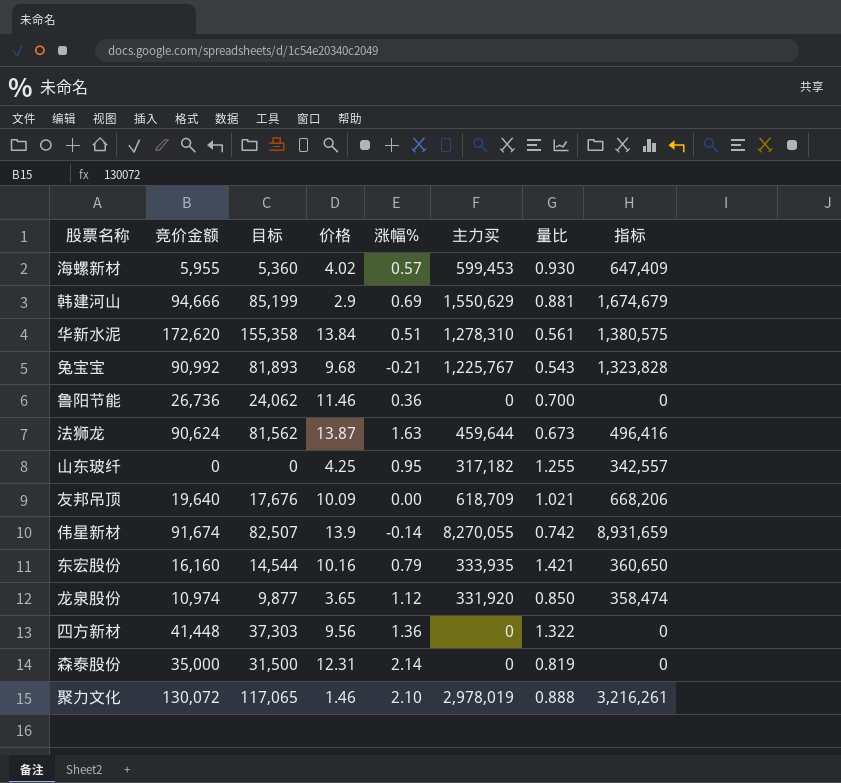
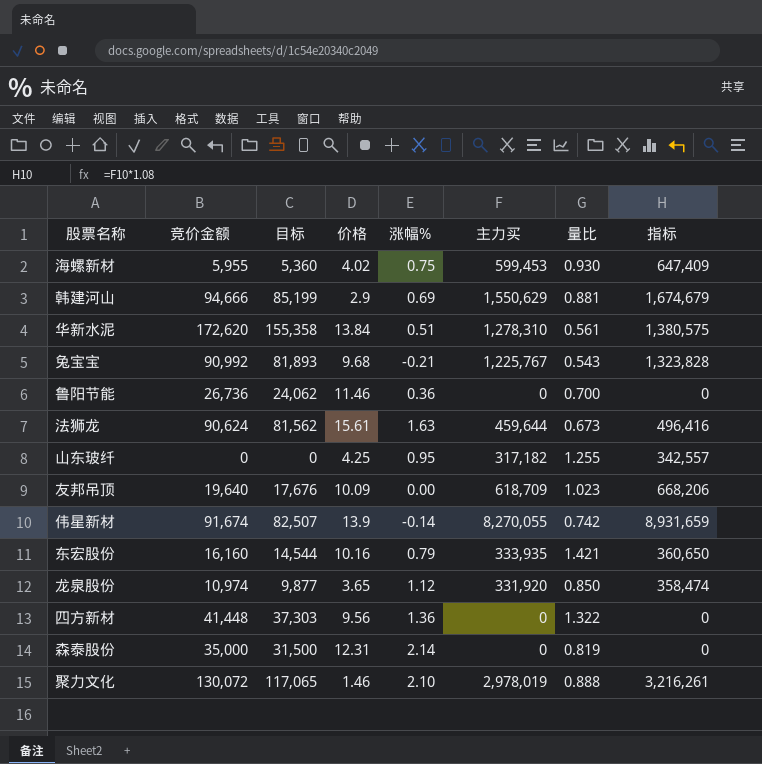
海螺新材 | 涨幅%: 0.57 -> 0.75
法狮龙 | 价格: 13.87 -> 15.61
友邦吊顶 | 量比: 1.021 -> 1.023

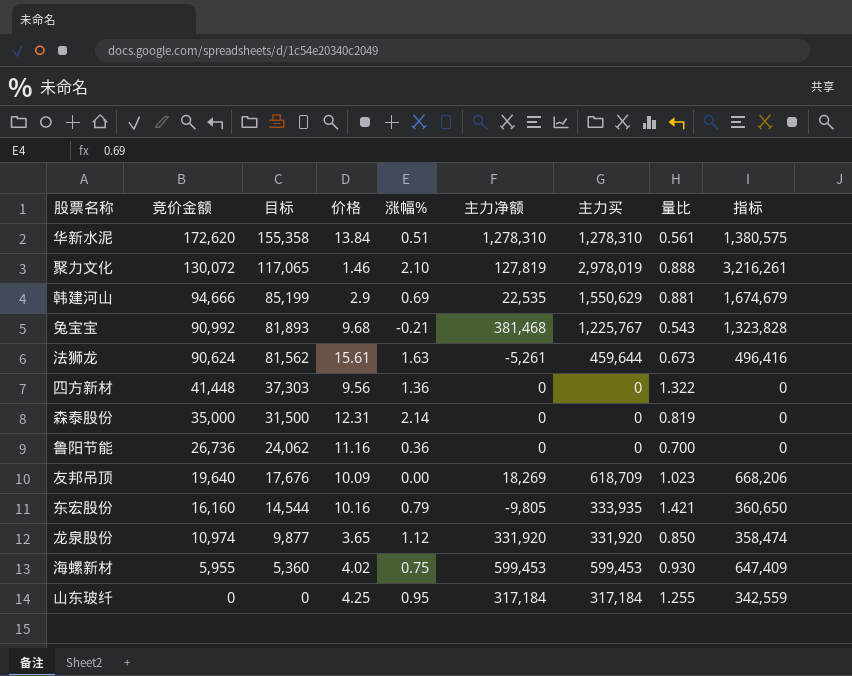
row order: none -> 竞价金额 descending
column 主力净额 | position: none -> 6
row 伟星新材: 91,674 | 82,507 | 13.9 | -0.14 | 8,270,055 | 0.742 | 8,931,659 -> none
鲁阳节能 | 价格: 11.46 -> 11.16
山东玻纤 | 主力买: 317,182 -> 317,184
山东玻纤 | 指标: 342,557 -> 342,559

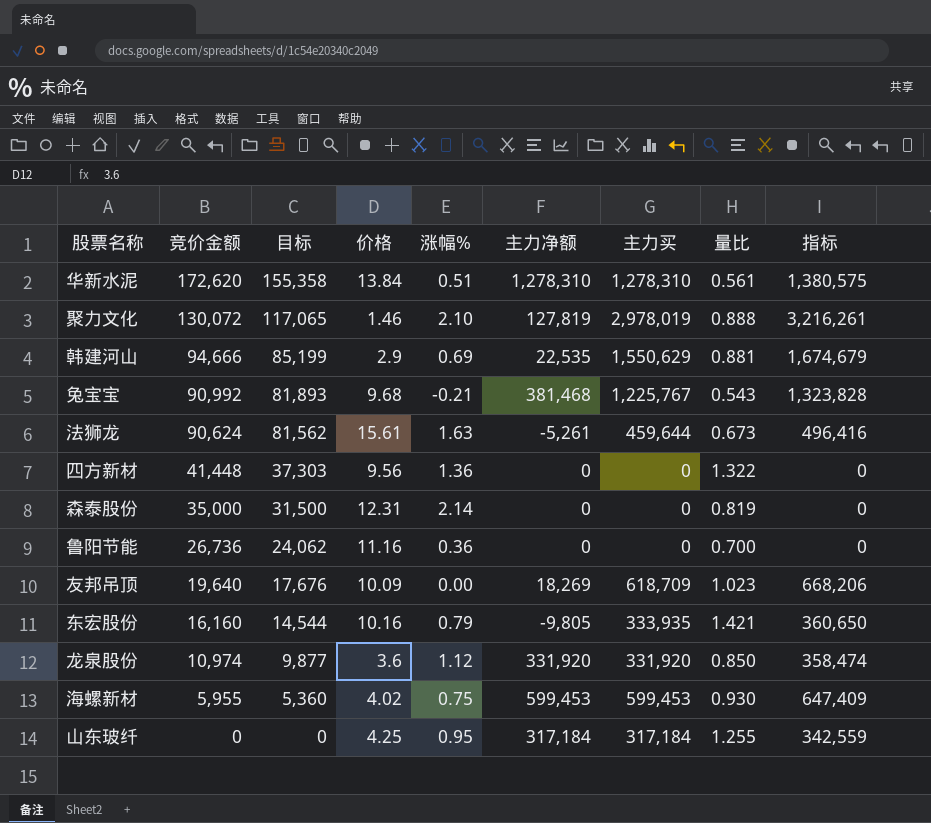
龙泉股份 | 价格: 3.65 -> 3.6

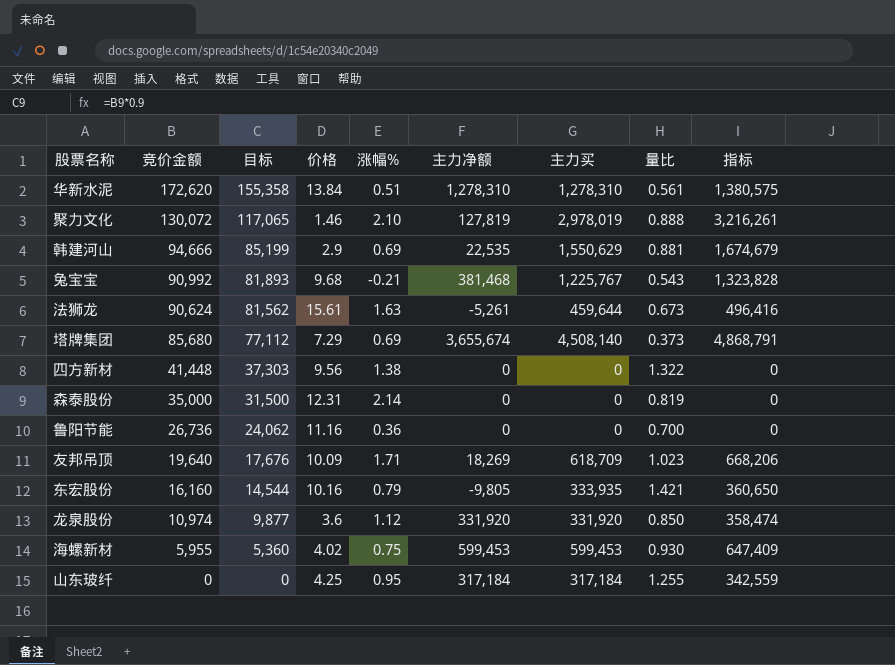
row 塔牌集团: none -> 85,680 | 77,112 | 7.29 | 0.69 | 3,655,674 | 4,508,140 | 0.373 | 4,868,791
四方新材 | 涨幅%: 1.36 -> 1.38
友邦吊顶 | 涨幅%: 0.00 -> 1.71

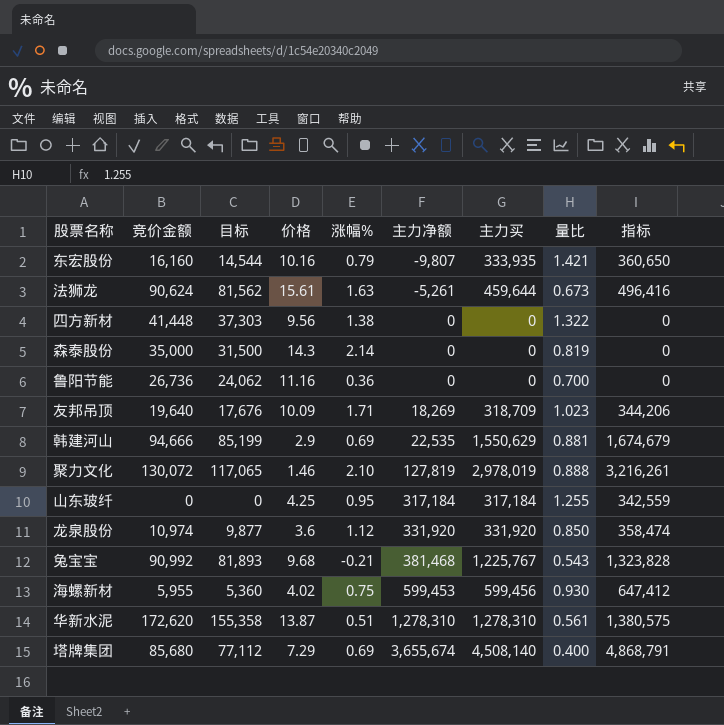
row order: 竞价金额 descending -> 主力净额 ascending
东宏股份 | 主力净额: -9,805 -> -9,807
森泰股份 | 价格: 12.31 -> 14.3
友邦吊顶 | 主力买: 618,709 -> 318,709
友邦吊顶 | 指标: 668,206 -> 344,206
海螺新材 | 主力买: 599,453 -> 599,456
海螺新材 | 指标: 647,409 -> 647,412
华新水泥 | 价格: 13.84 -> 13.87
塔牌集团 | 量比: 0.373 -> 0.400

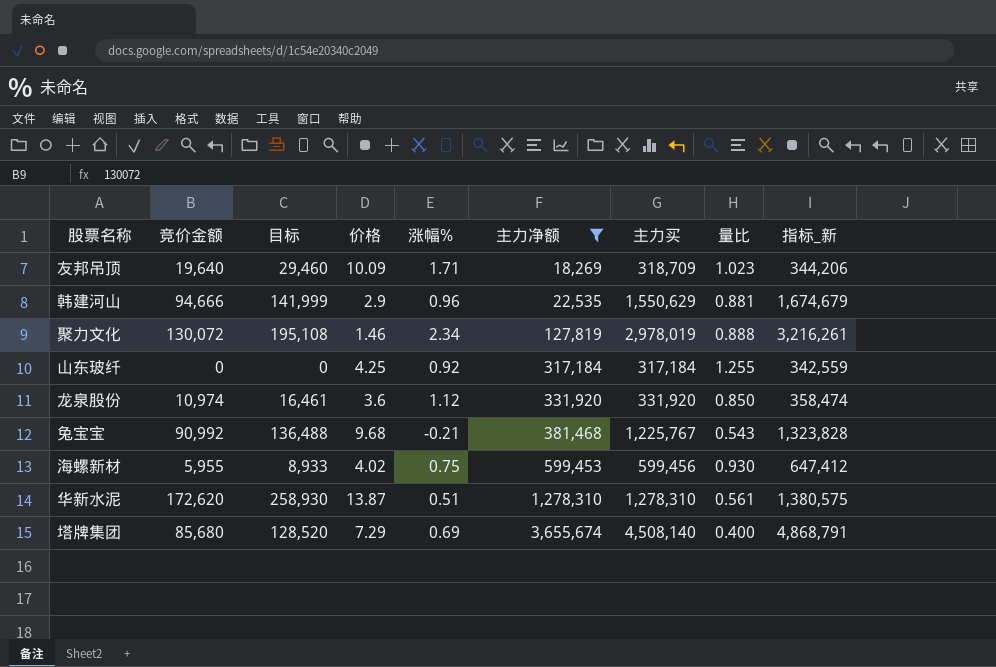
filter: none -> 主力净额 >= 18,269
column 目标 | formula: [竞价金额] * 0.9 -> [竞价金额] * 1.5
column name: 指标 -> 指标_新
韩建河山 | 涨幅%: 0.69 -> 0.96
聚力文化 | 涨幅%: 2.10 -> 2.34
山东玻纤 | 涨幅%: 0.95 -> 0.92

